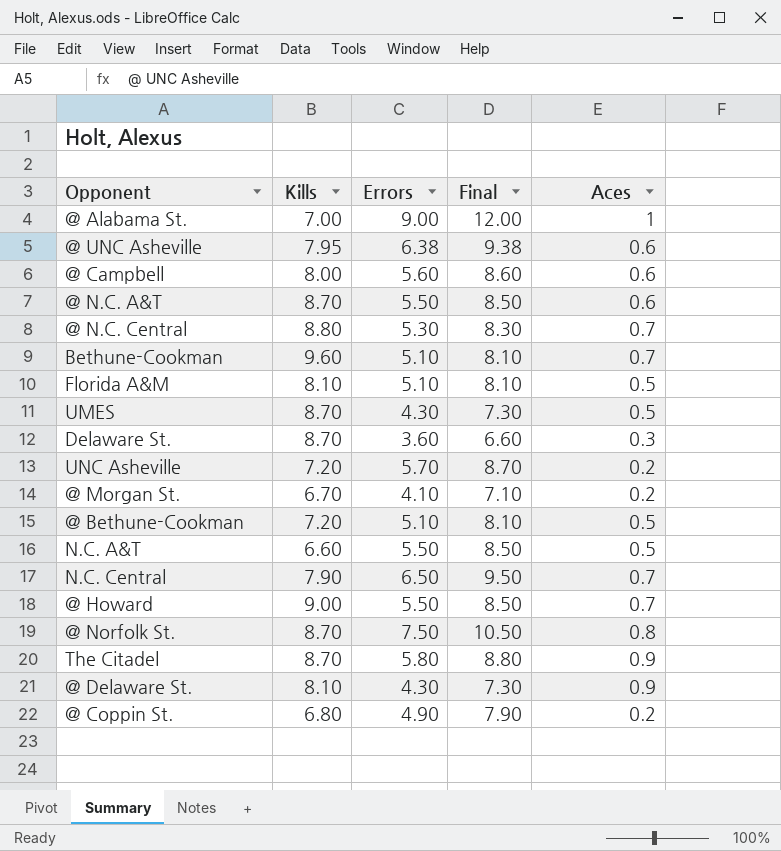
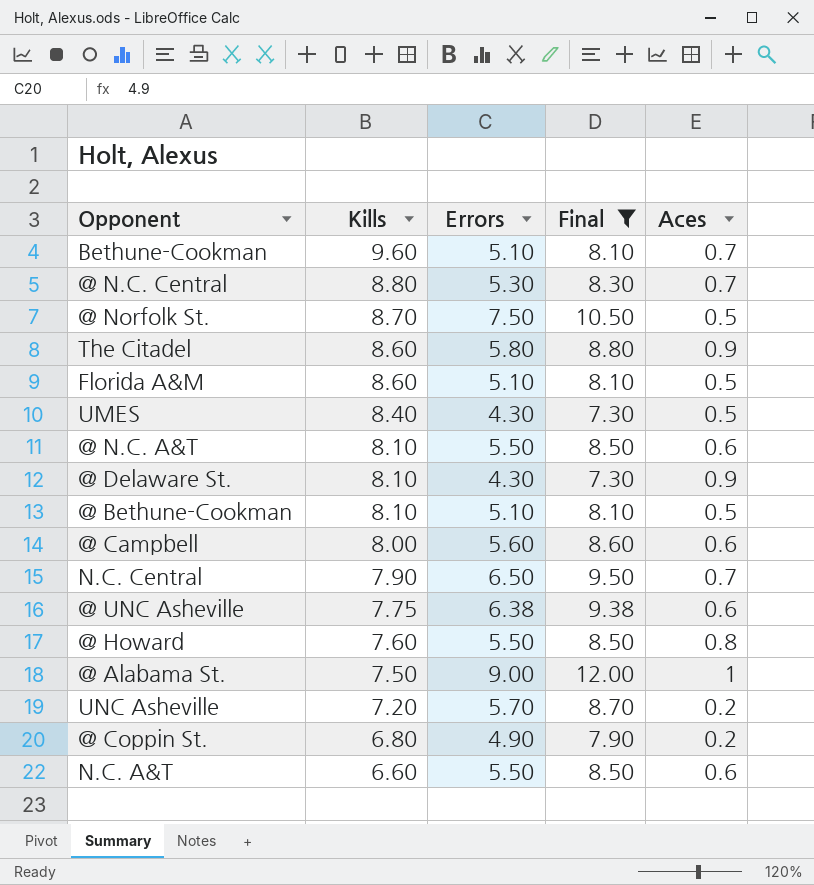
filter: none -> Final >= 7.30
row order: none -> Kills descending
@ Norfolk St. | Aces: 0.8 -> 0.5
The Citadel | Kills: 8.70 -> 8.60
Florida A&M | Kills: 8.10 -> 8.60
UMES | Kills: 8.70 -> 8.40
@ N.C. A&T | Kills: 8.70 -> 8.10
@ Bethune-Cookman | Kills: 7.20 -> 8.10
@ UNC Asheville | Kills: 7.95 -> 7.75
@ Howard | Kills: 9.00 -> 7.60
@ Howard | Aces: 0.7 -> 0.8
@ Alabama St. | Kills: 7.00 -> 7.50
N.C. A&T | Aces: 0.5 -> 0.6

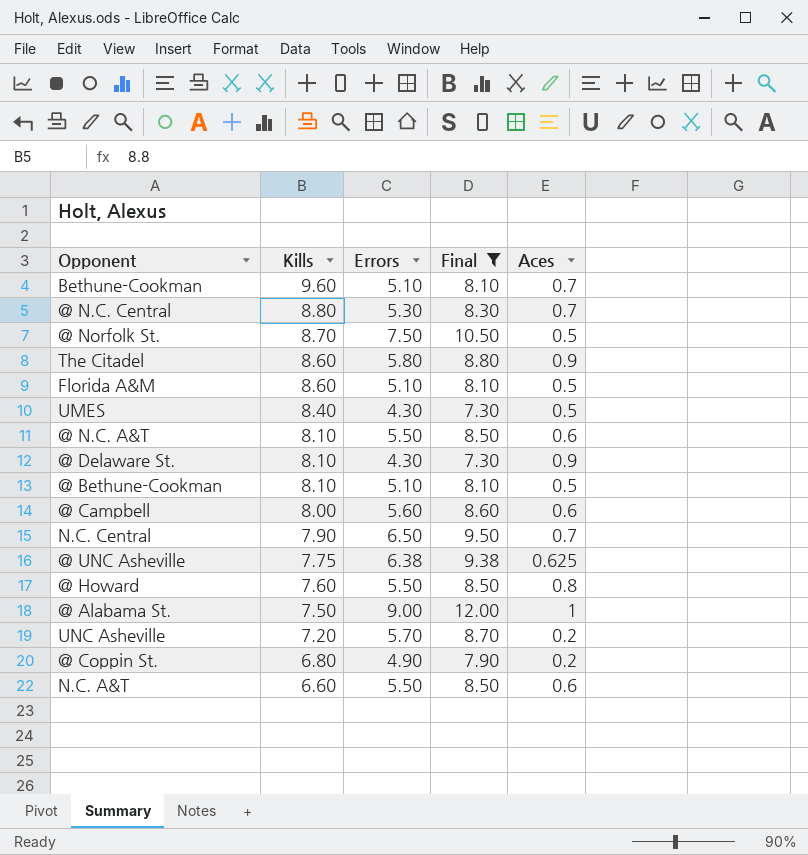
@ UNC Asheville | Aces: 0.6 -> 0.625

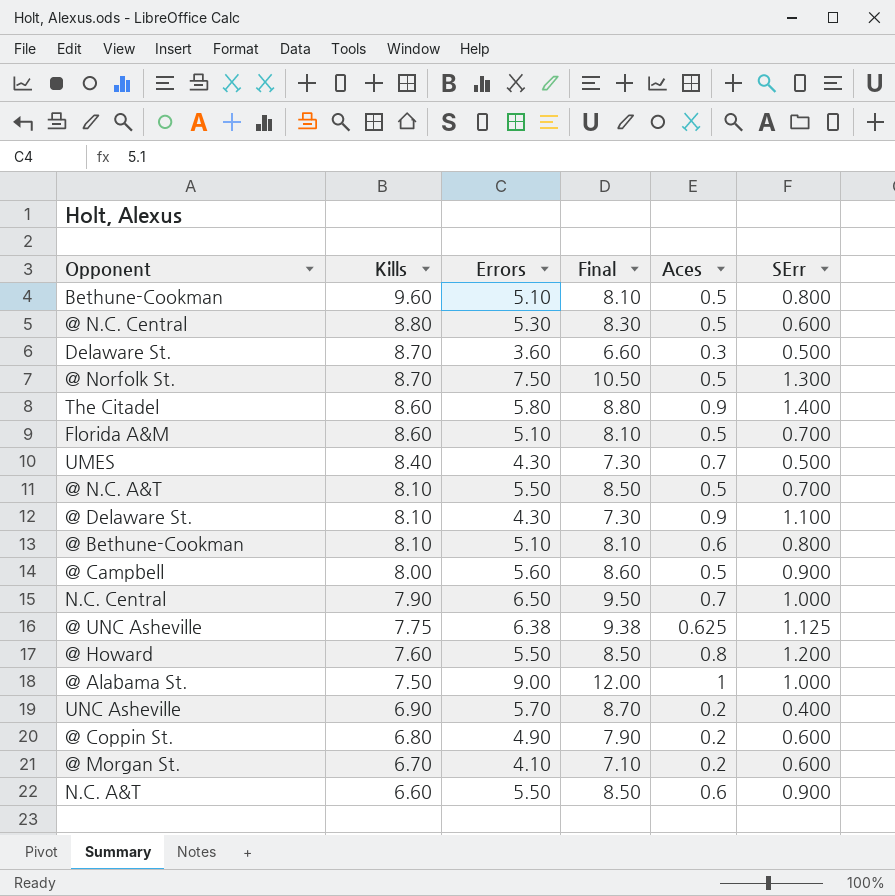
filter: Final >= 7.30 -> none
column SErr | position: none -> 6
Bethune-Cookman | Aces: 0.7 -> 0.5
@ N.C. Central | Aces: 0.7 -> 0.5
UMES | Aces: 0.5 -> 0.7
@ N.C. A&T | Aces: 0.6 -> 0.5
@ Bethune-Cookman | Aces: 0.5 -> 0.6
@ Campbell | Aces: 0.6 -> 0.5
UNC Asheville | Kills: 7.20 -> 6.90

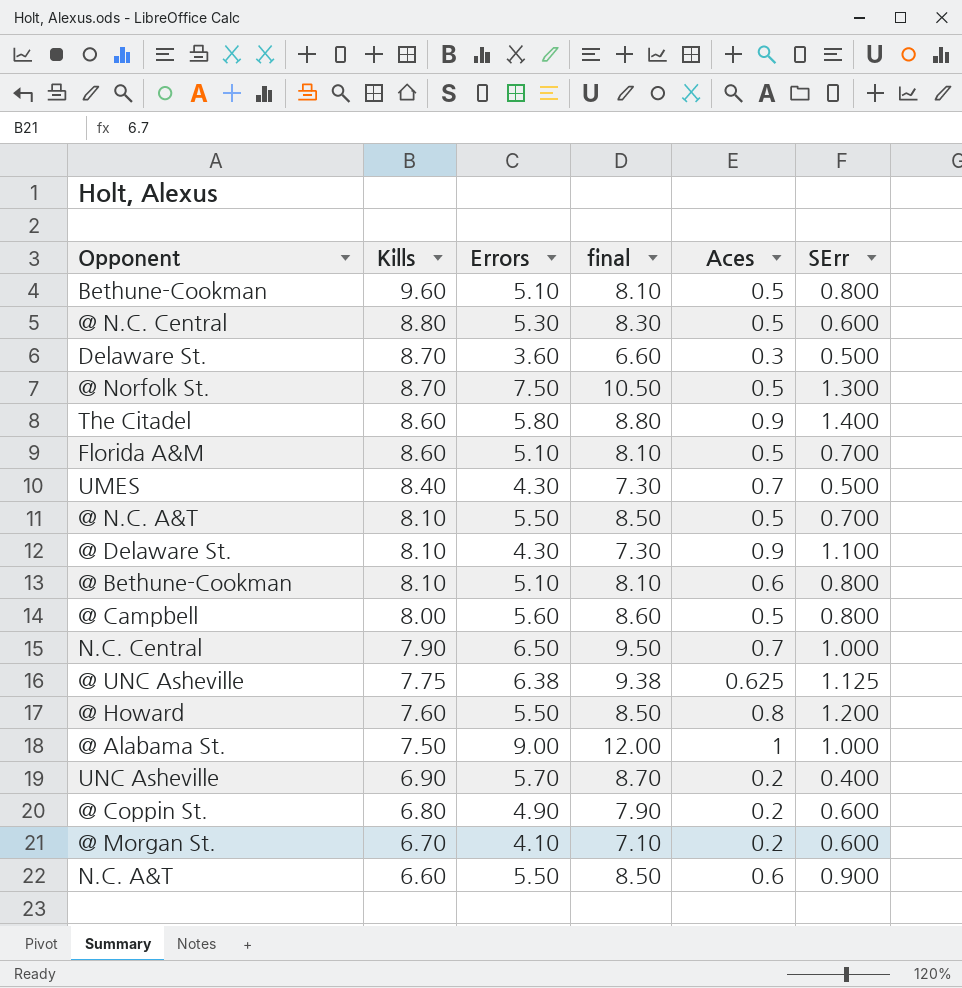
column name: Final -> final
@ Campbell | SErr: 0.900 -> 0.800

